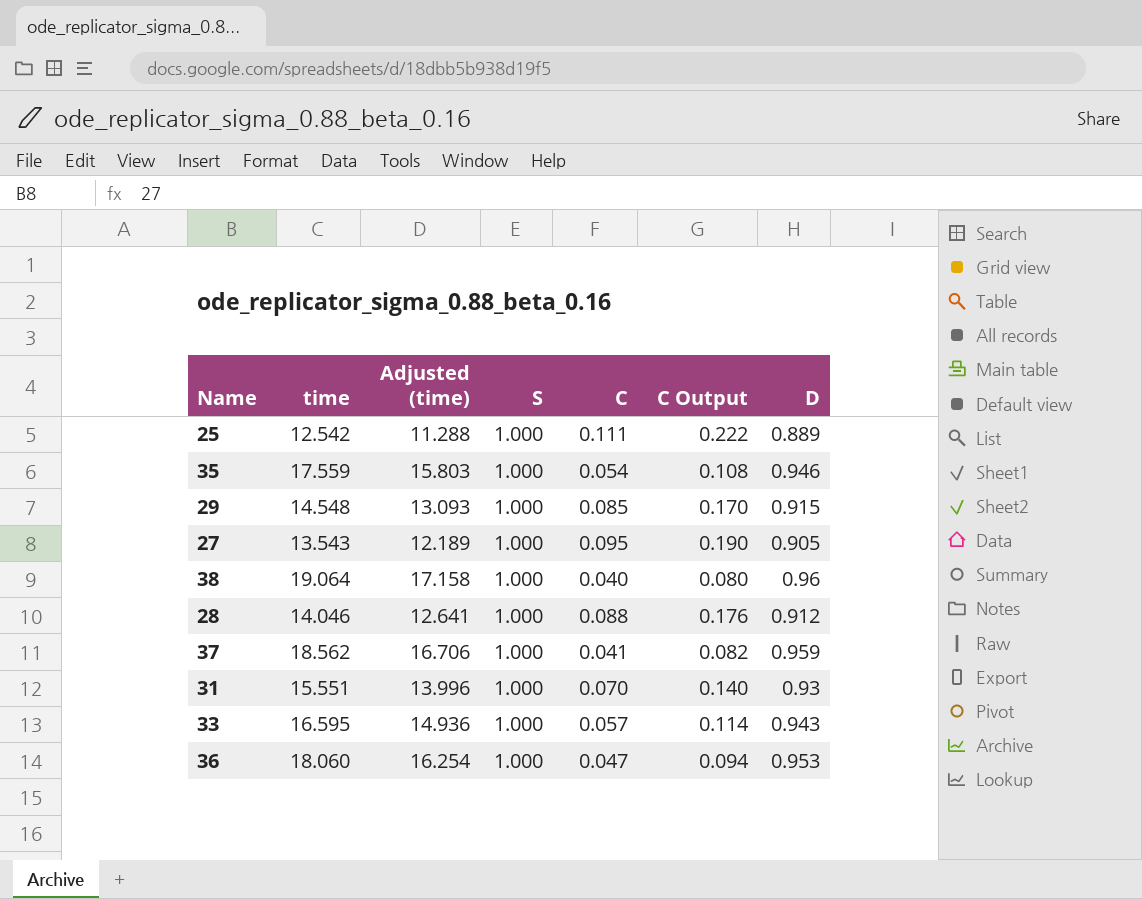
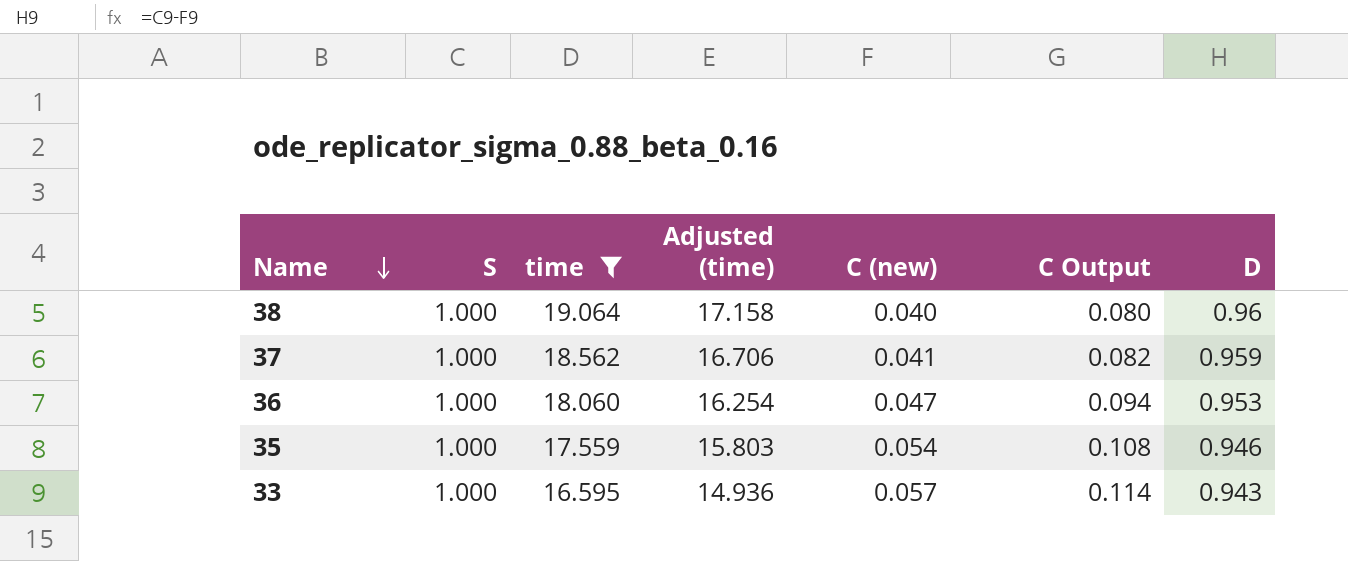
filter: none -> time >= 16.595
row order: none -> Name descending
column S | position: 4 -> 2
column name: C -> C (new)

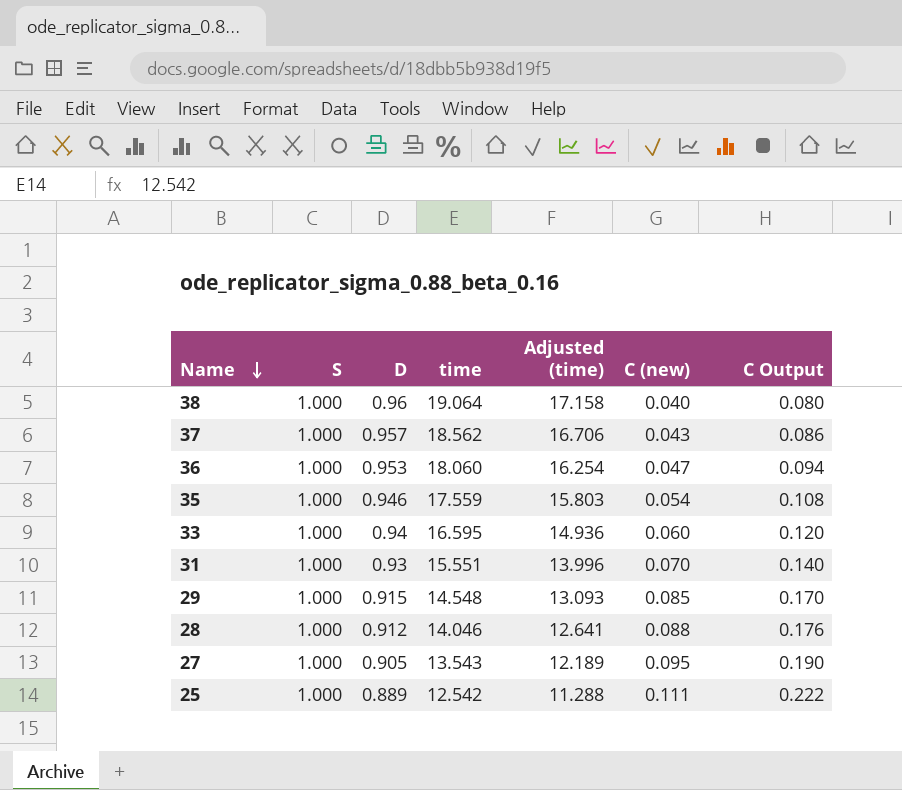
filter: time >= 16.595 -> none
column D | position: 7 -> 3
37 | D: 0.959 -> 0.957
37 | C (new): 0.041 -> 0.043
37 | C Output: 0.082 -> 0.086
33 | D: 0.943 -> 0.94
33 | C (new): 0.057 -> 0.060
33 | C Output: 0.114 -> 0.120

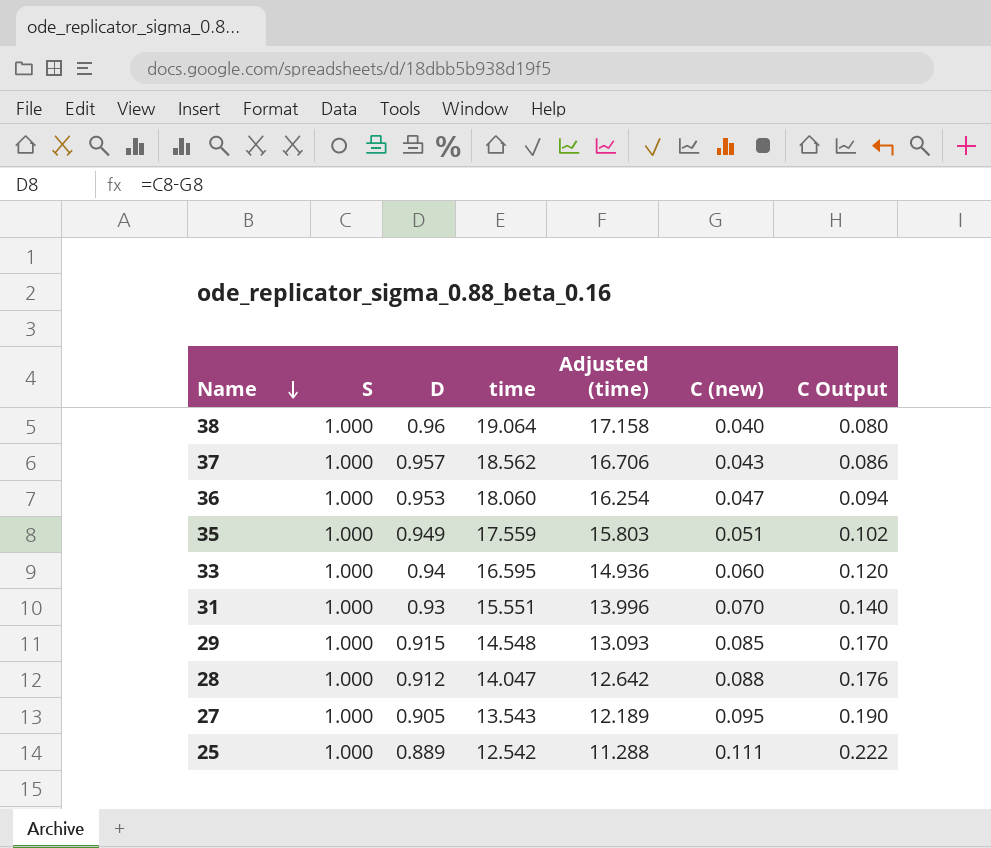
35 | D: 0.946 -> 0.949
35 | C (new): 0.054 -> 0.051
35 | C Output: 0.108 -> 0.102
28 | time: 14.046 -> 14.047
28 | Adjusted (time): 12.641 -> 12.642

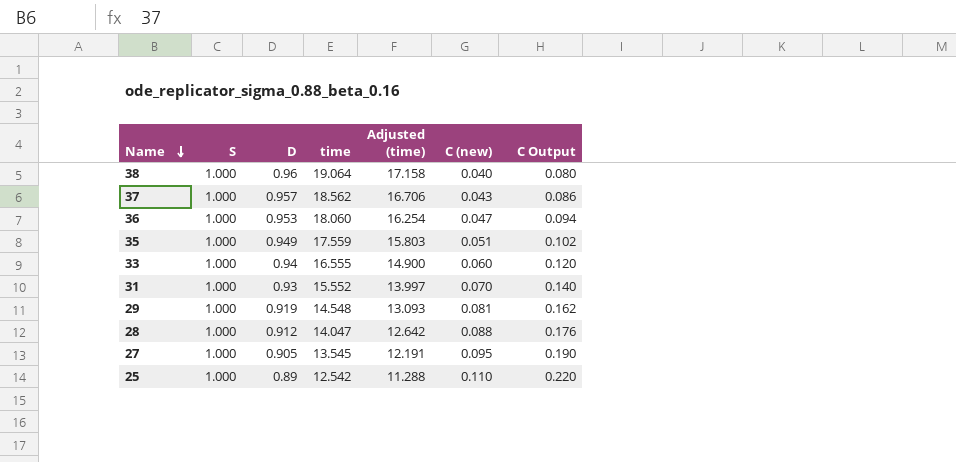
33 | time: 16.595 -> 16.555
33 | Adjusted (time): 14.936 -> 14.900
31 | time: 15.551 -> 15.552
31 | Adjusted (time): 13.996 -> 13.997
29 | D: 0.915 -> 0.919
29 | C (new): 0.085 -> 0.081
29 | C Output: 0.170 -> 0.162
27 | time: 13.543 -> 13.545
27 | Adjusted (time): 12.189 -> 12.191
25 | D: 0.889 -> 0.89
25 | C (new): 0.111 -> 0.110
25 | C Output: 0.222 -> 0.220

